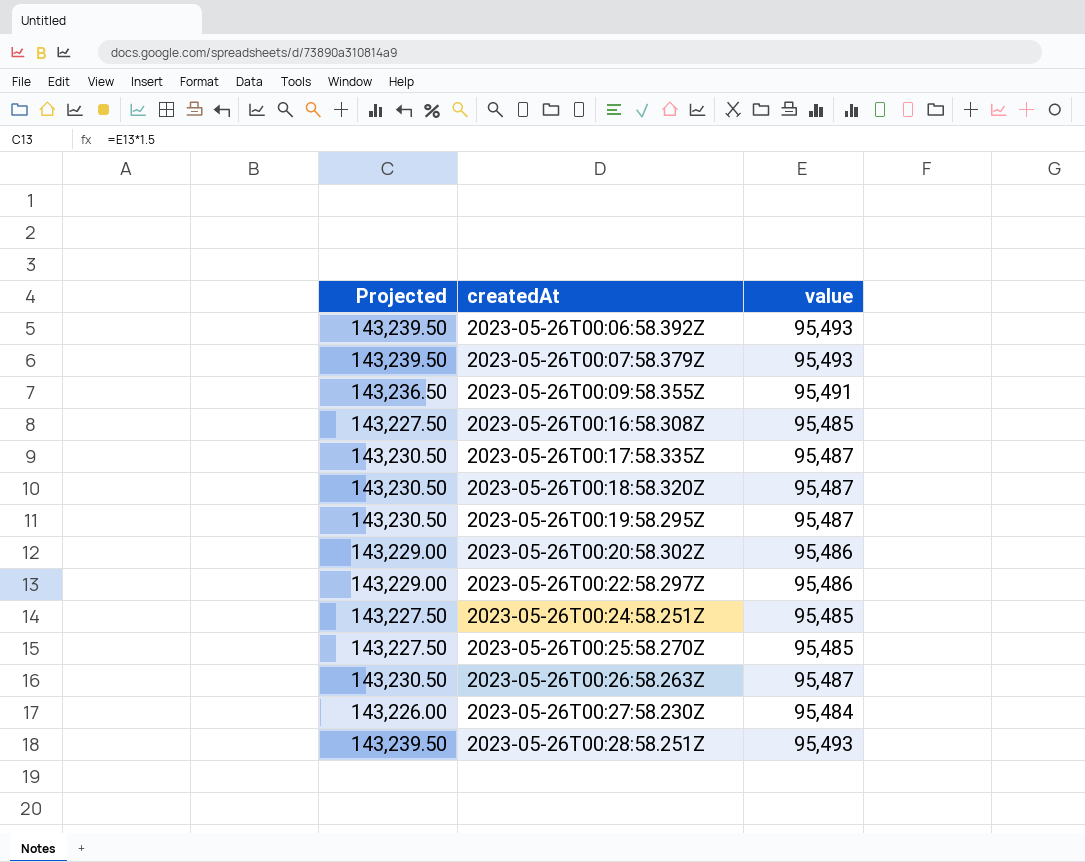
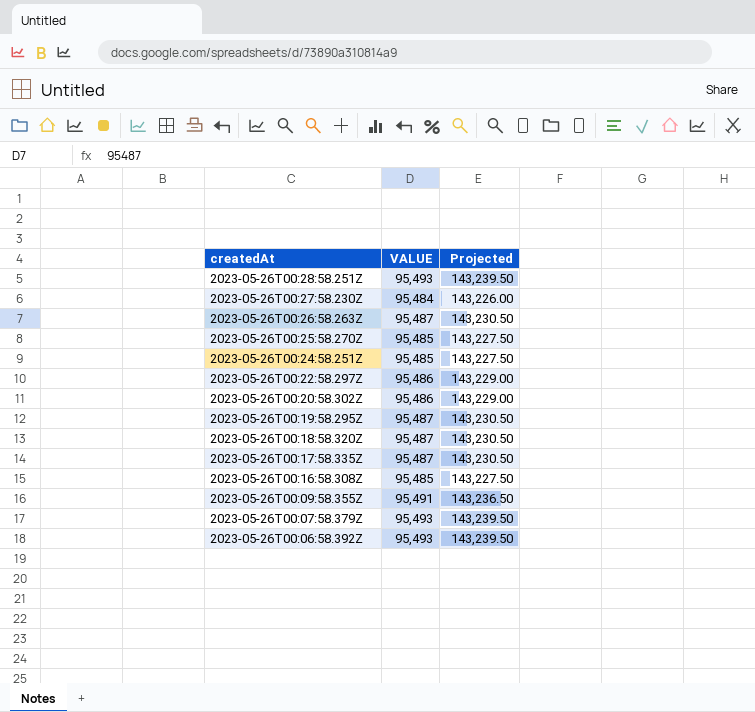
row order: createdAt ascending -> createdAt descending
column name: value -> VALUE
column Projected | position: 1 -> 3

